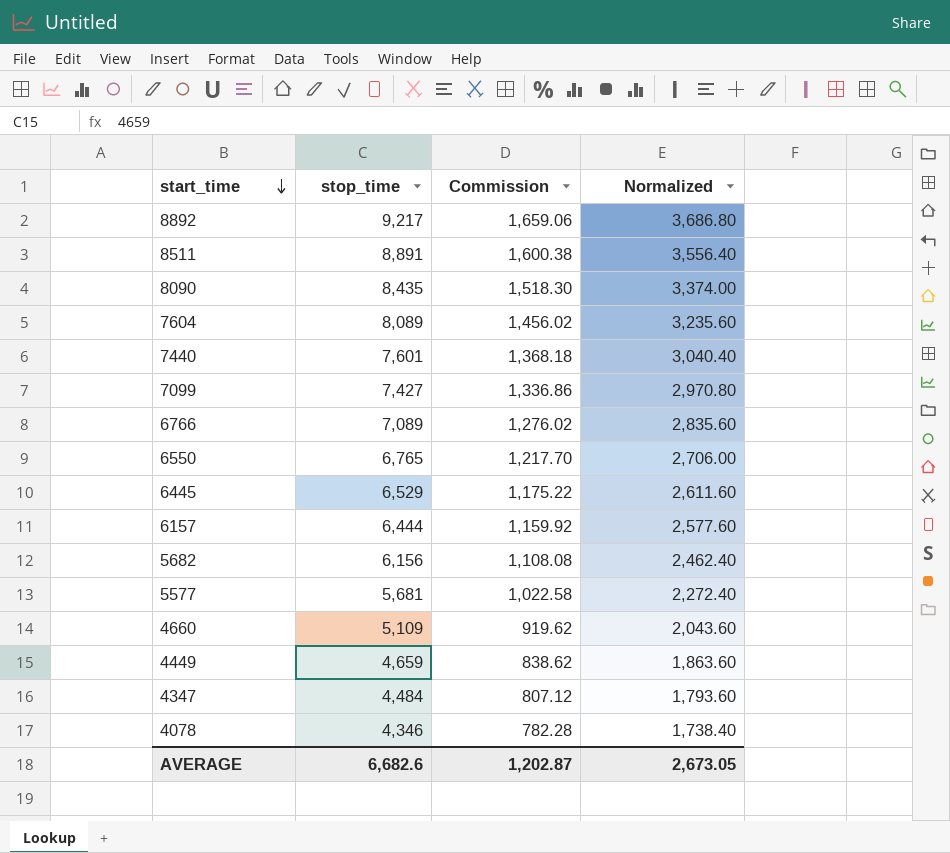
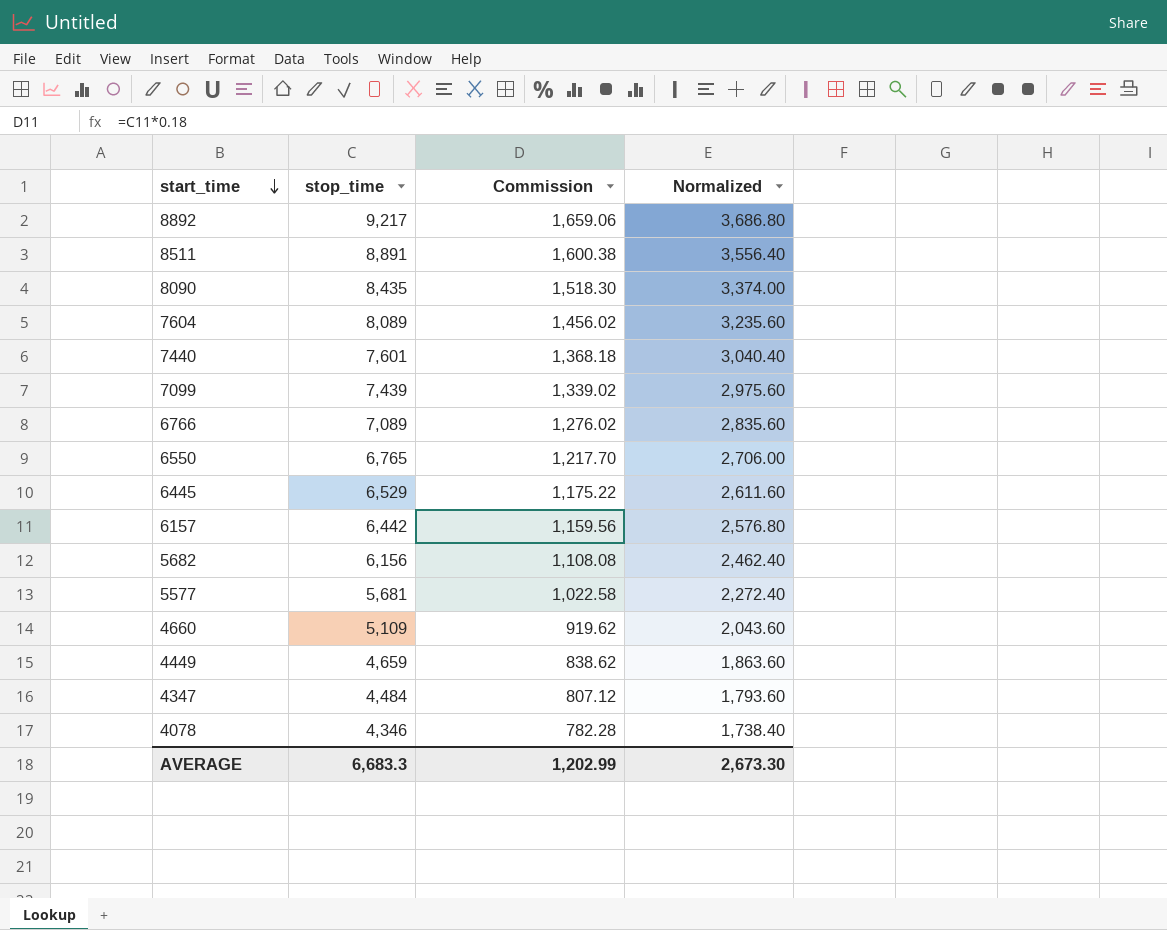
7099 | stop_time: 7,427 -> 7,439
7099 | Commission: 1,336.86 -> 1,339.02
7099 | Normalized: 2,970.80 -> 2,975.60
6157 | stop_time: 6,444 -> 6,442
6157 | Commission: 1,159.92 -> 1,159.56
6157 | Normalized: 2,577.60 -> 2,576.80
AVERAGE | stop_time: 6,682.6 -> 6,683.3
AVERAGE | Commission: 1,202.87 -> 1,202.99
AVERAGE | Normalized: 2,673.05 -> 2,673.30

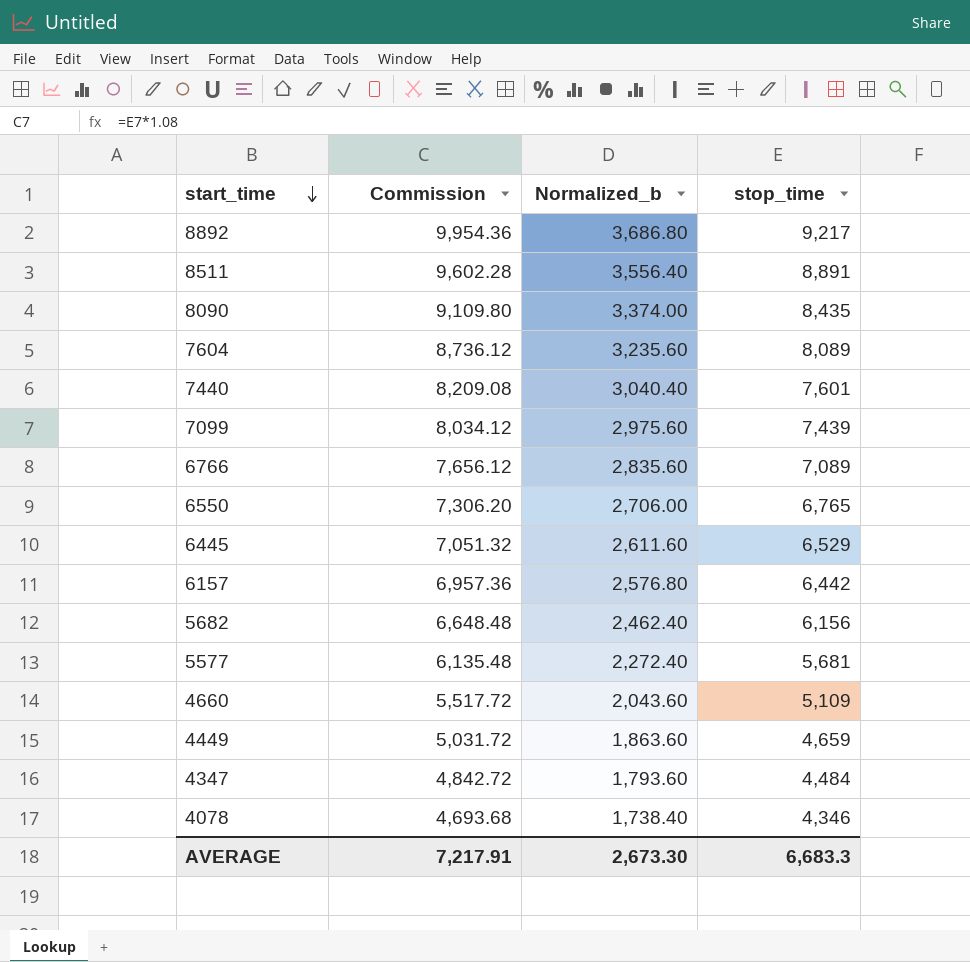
column Commission | formula: [stop_time] * 0.18 -> [stop_time] * 1.08
column name: Normalized -> Normalized_b
column stop_time | position: 2 -> 4
AVERAGE | Commission: 1,202.99 -> 7,217.91

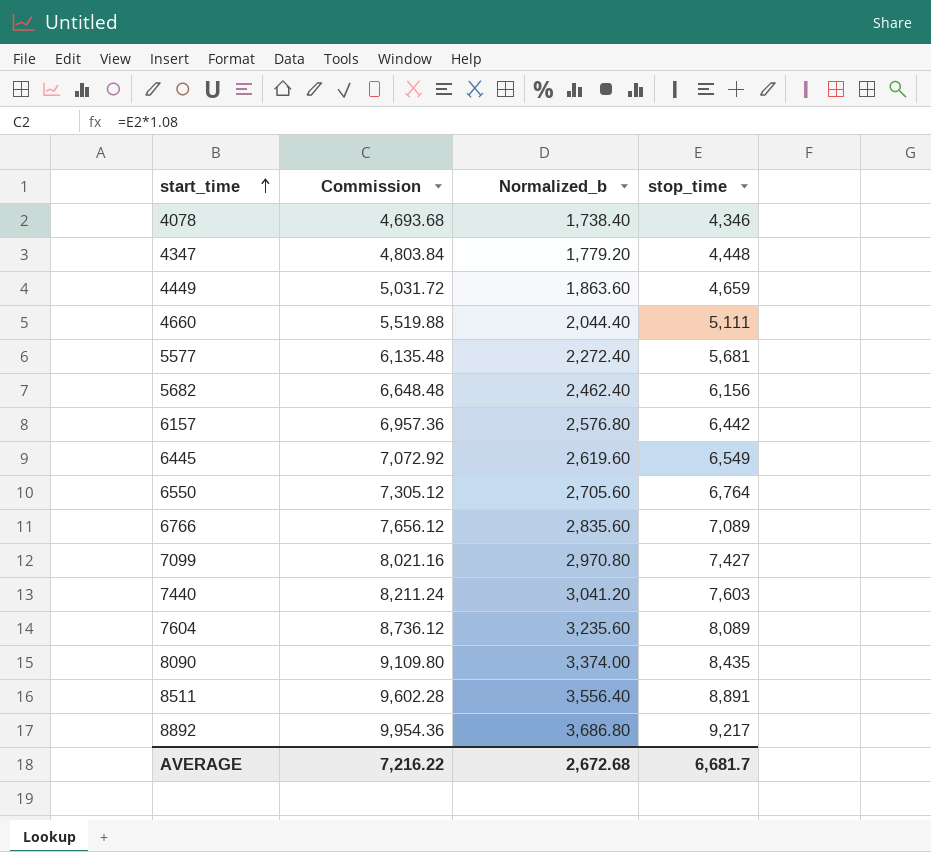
row order: start_time descending -> start_time ascending
4347 | Commission: 4,842.72 -> 4,803.84
4347 | Normalized_b: 1,793.60 -> 1,779.20
4347 | stop_time: 4,484 -> 4,448
4660 | Commission: 5,517.72 -> 5,519.88
4660 | Normalized_b: 2,043.60 -> 2,044.40
4660 | stop_time: 5,109 -> 5,111
6445 | Commission: 7,051.32 -> 7,072.92
6445 | Normalized_b: 2,611.60 -> 2,619.60
6445 | stop_time: 6,529 -> 6,549
6550 | Commission: 7,306.20 -> 7,305.12
6550 | Normalized_b: 2,706.00 -> 2,705.60
6550 | stop_time: 6,765 -> 6,764
7099 | Commission: 8,034.12 -> 8,021.16
7099 | Normalized_b: 2,975.60 -> 2,970.80
7099 | stop_time: 7,439 -> 7,427
7440 | Commission: 8,209.08 -> 8,211.24
7440 | Normalized_b: 3,040.40 -> 3,041.20
7440 | stop_time: 7,601 -> 7,603
AVERAGE | Commission: 7,217.91 -> 7,216.22
AVERAGE | Normalized_b: 2,673.30 -> 2,672.68
AVERAGE | stop_time: 6,683.3 -> 6,681.7

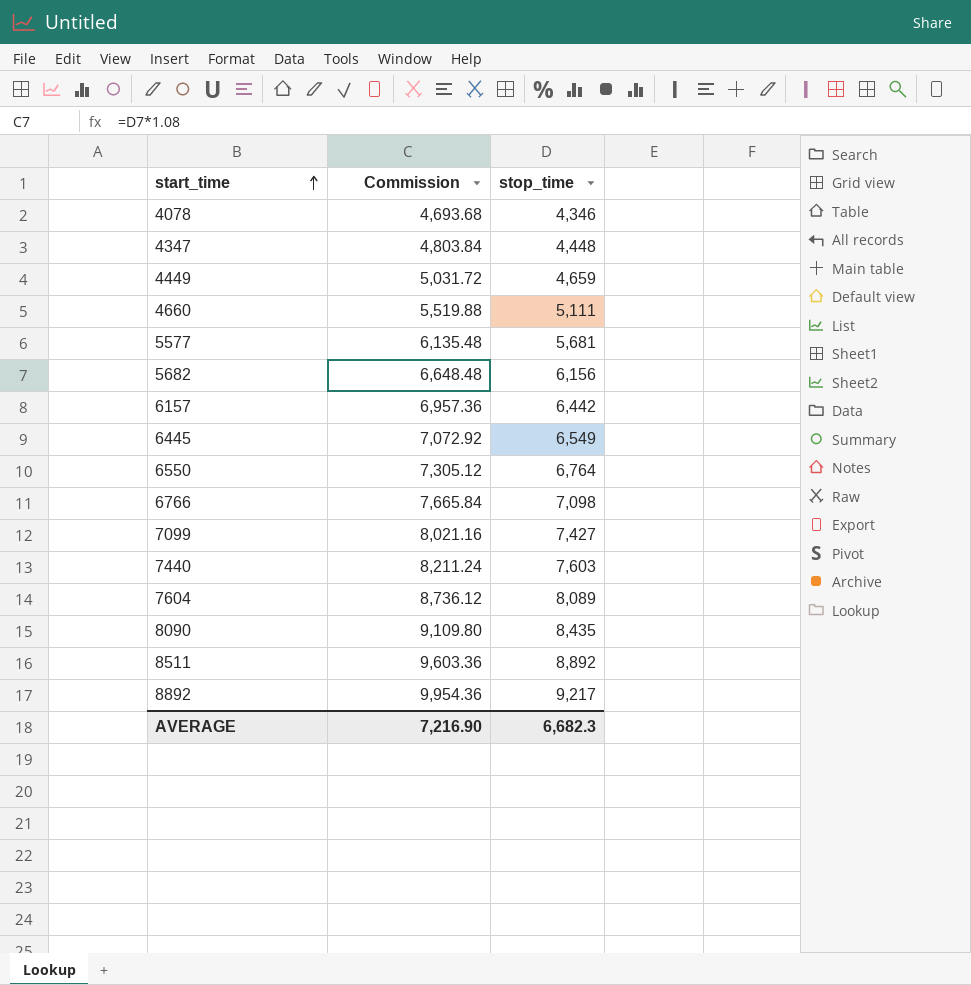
column Normalized_b | formula: [stop_time] * 0.4 -> none
6766 | Commission: 7,656.12 -> 7,665.84
6766 | stop_time: 7,089 -> 7,098
8511 | Commission: 9,602.28 -> 9,603.36
8511 | stop_time: 8,891 -> 8,892
AVERAGE | Commission: 7,216.22 -> 7,216.90
AVERAGE | stop_time: 6,681.7 -> 6,682.3

